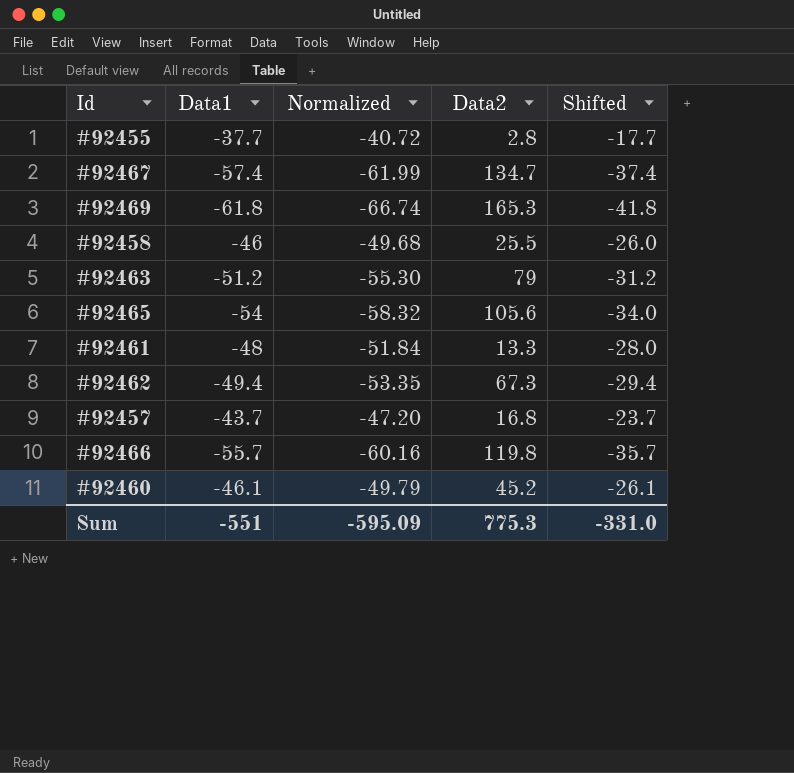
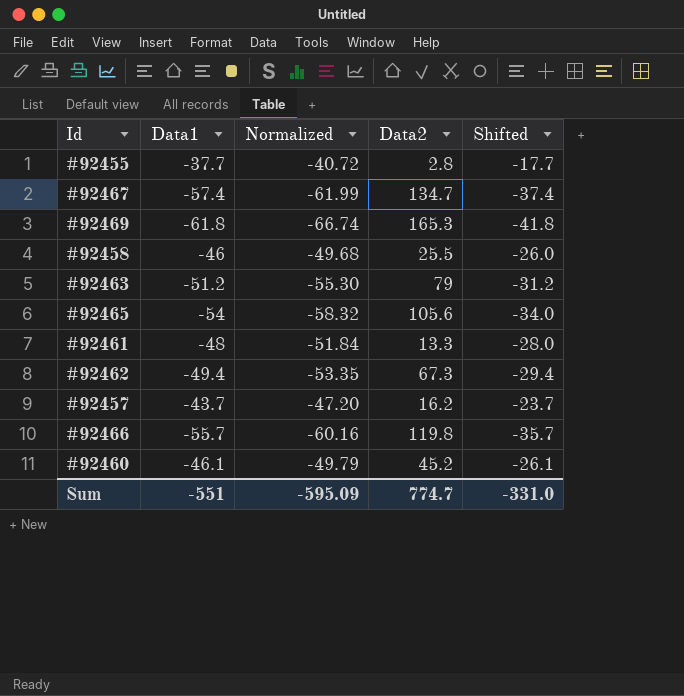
#92457 | Data2: 16.8 -> 16.2
Sum | Data2: 775.3 -> 774.7

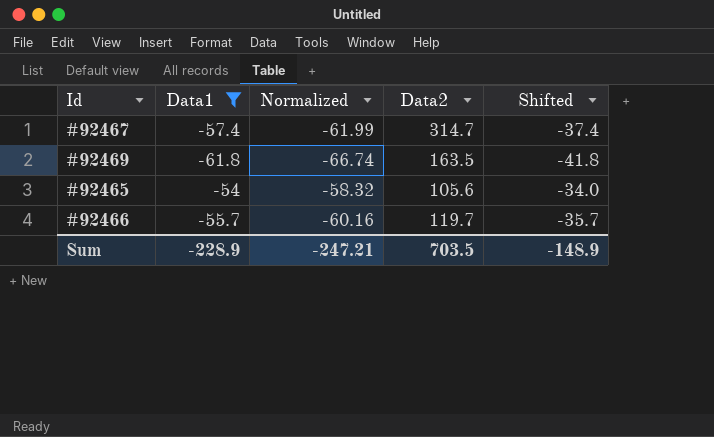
filter: none -> Data1 <= -54
#92467 | Data2: 134.7 -> 314.7
#92469 | Data2: 165.3 -> 163.5
#92466 | Data2: 119.8 -> 119.7
Sum | Data1: -551 -> -228.9
Sum | Normalized: -595.09 -> -247.21
Sum | Data2: 774.7 -> 703.5
Sum | Shifted: -331.0 -> -148.9

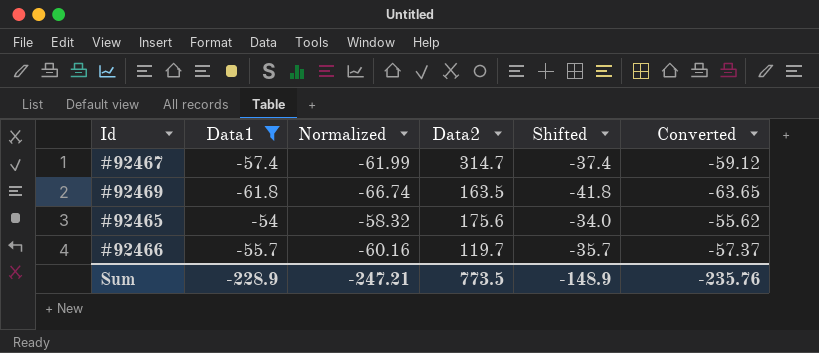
column Converted | formula: none -> [Data1] * 1.03
#92465 | Data2: 105.6 -> 175.6
Sum | Data2: 703.5 -> 773.5

